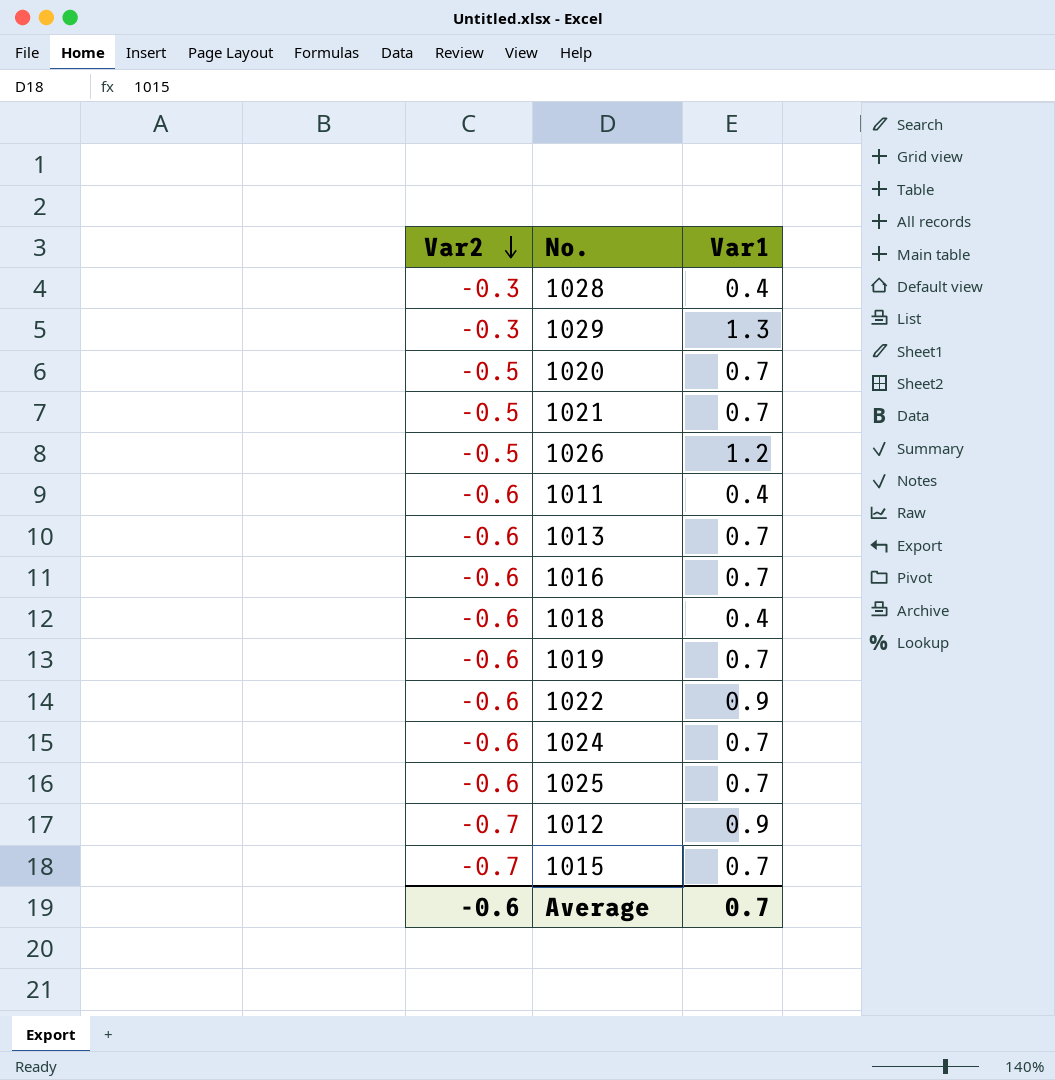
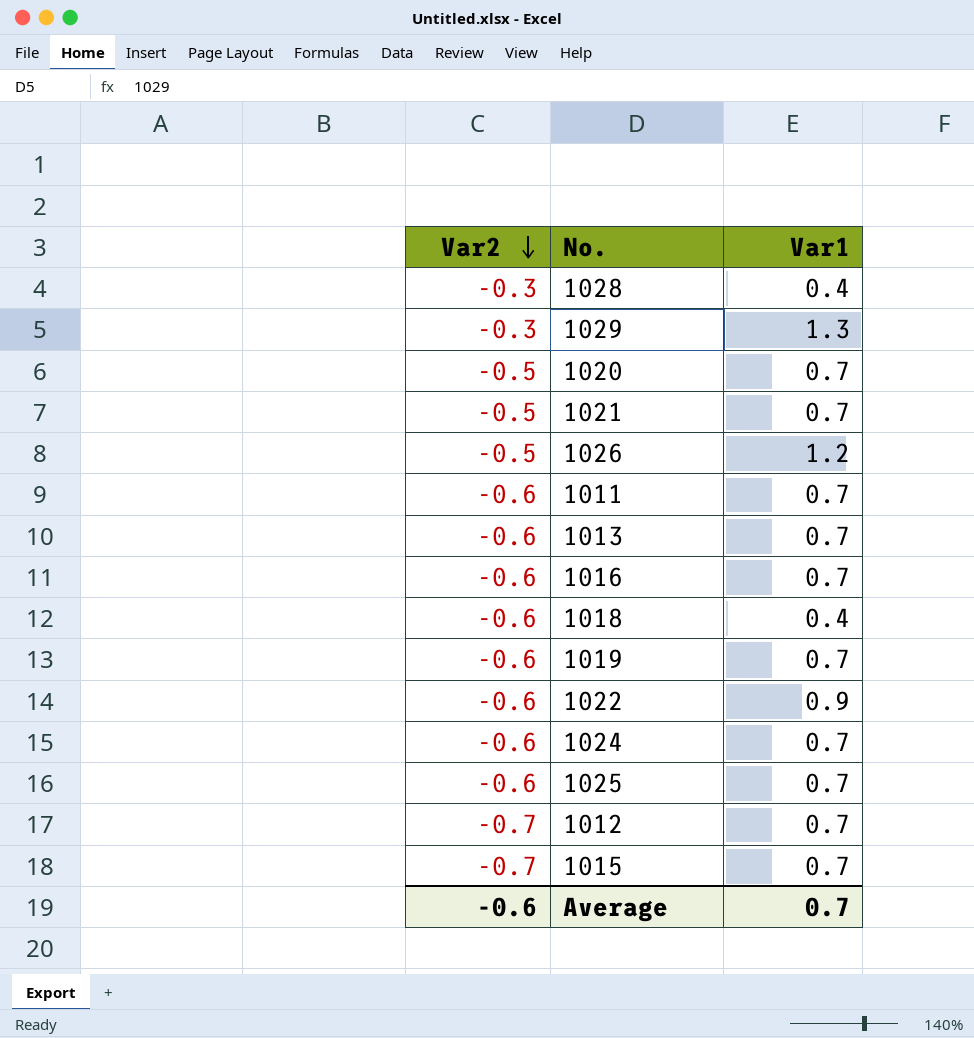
1011 | Var1: 0.4 -> 0.7
1012 | Var1: 0.9 -> 0.7

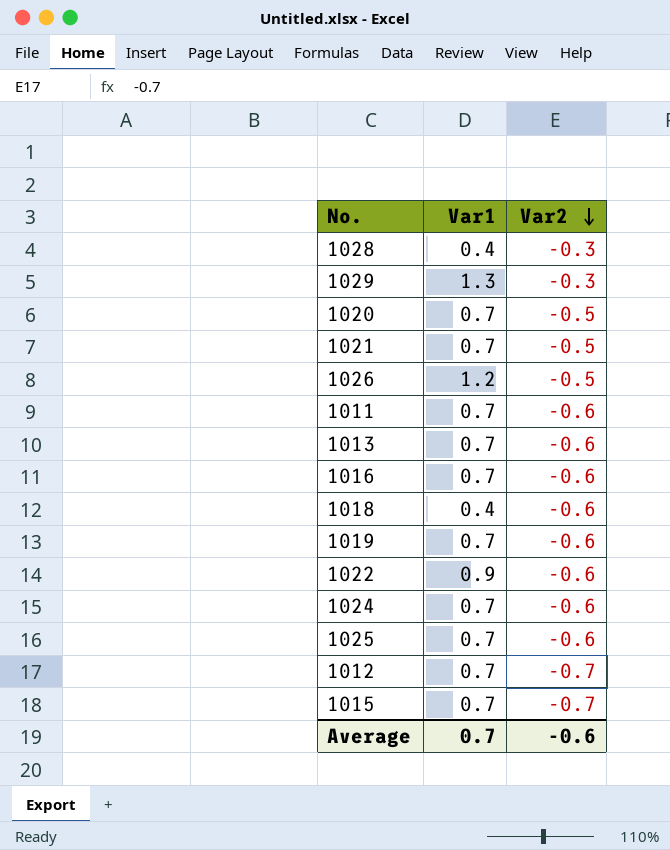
column Var2 | position: 1 -> 3

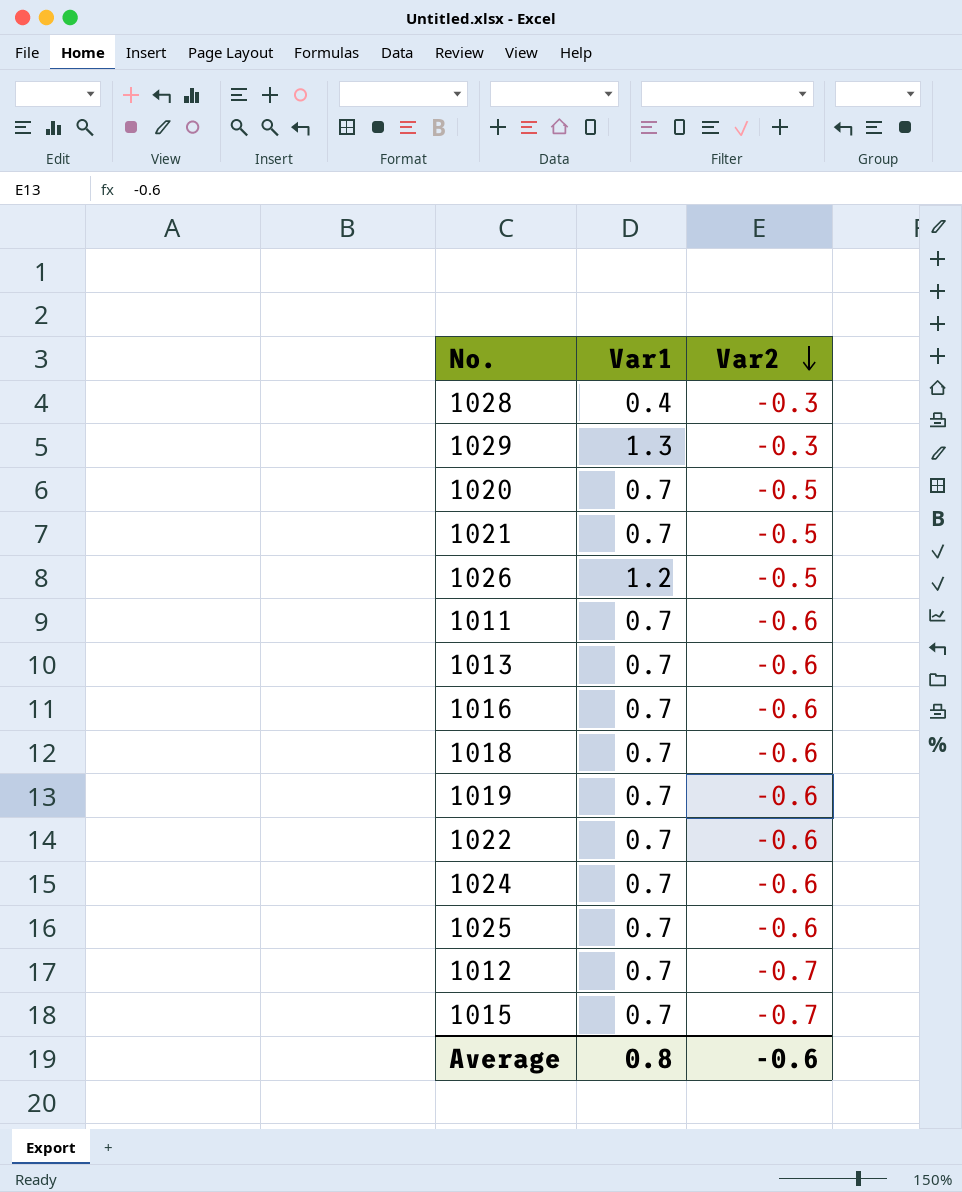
1018 | Var1: 0.4 -> 0.7
1022 | Var1: 0.9 -> 0.7
Average | Var1: 0.7 -> 0.8

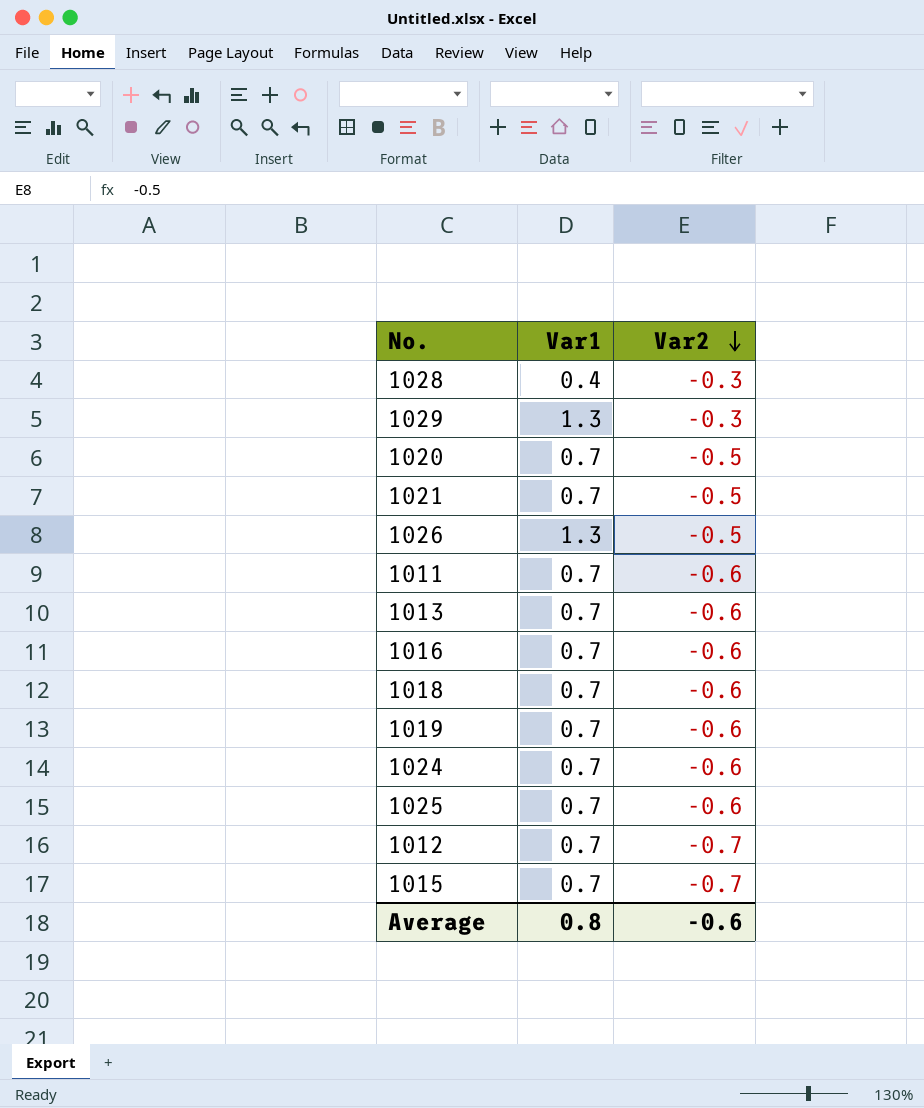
row 1022: 0.7 | -0.6 -> none
1026 | Var1: 1.2 -> 1.3

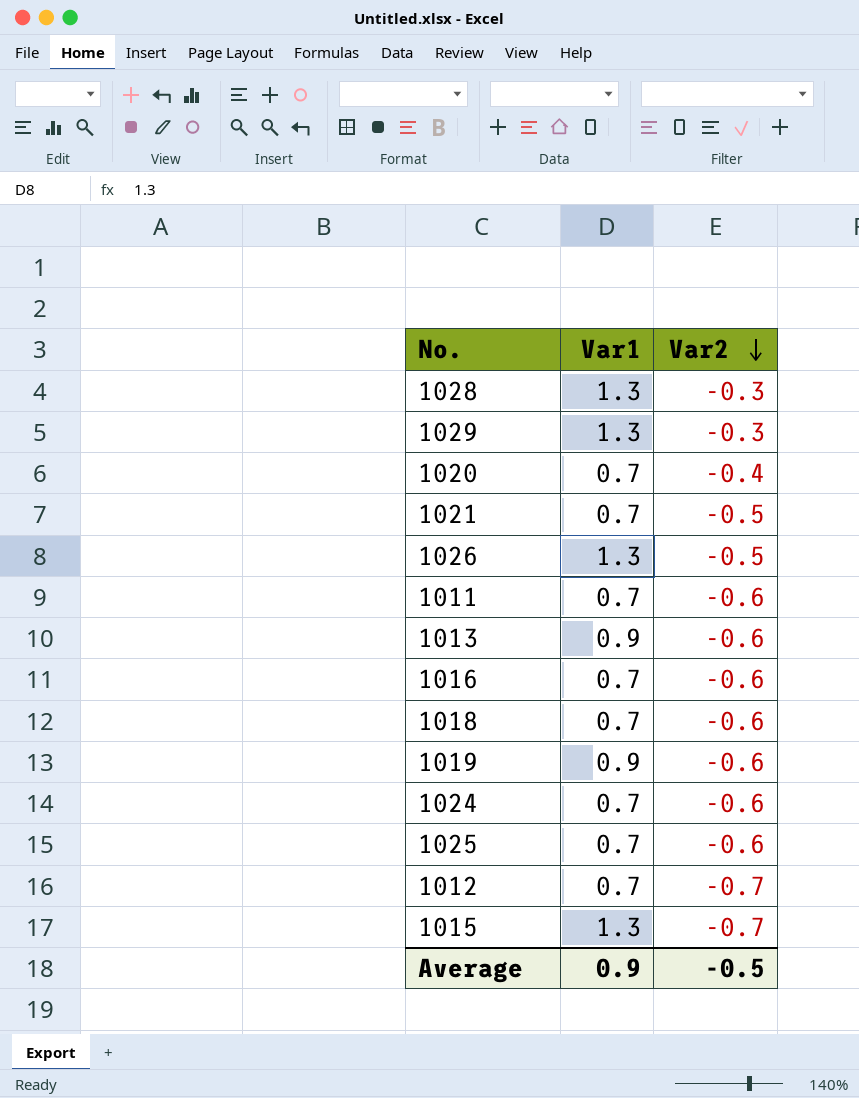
1028 | Var1: 0.4 -> 1.3
1020 | Var2: -0.5 -> -0.4
1013 | Var1: 0.7 -> 0.9
1019 | Var1: 0.7 -> 0.9
1015 | Var1: 0.7 -> 1.3
Average | Var1: 0.8 -> 0.9
Average | Var2: -0.6 -> -0.5

